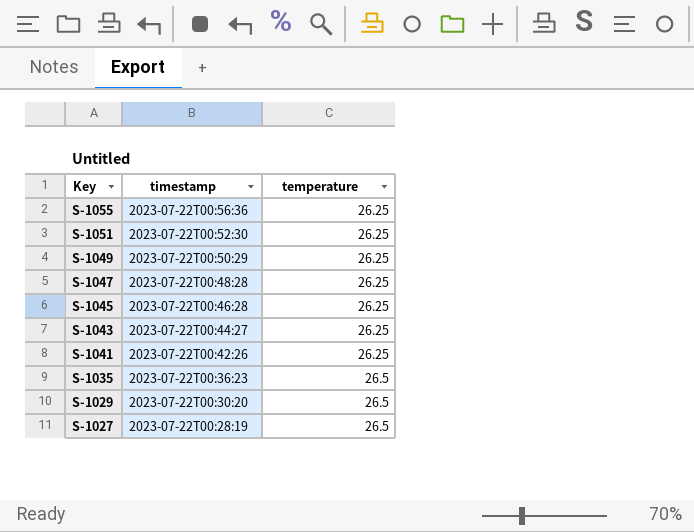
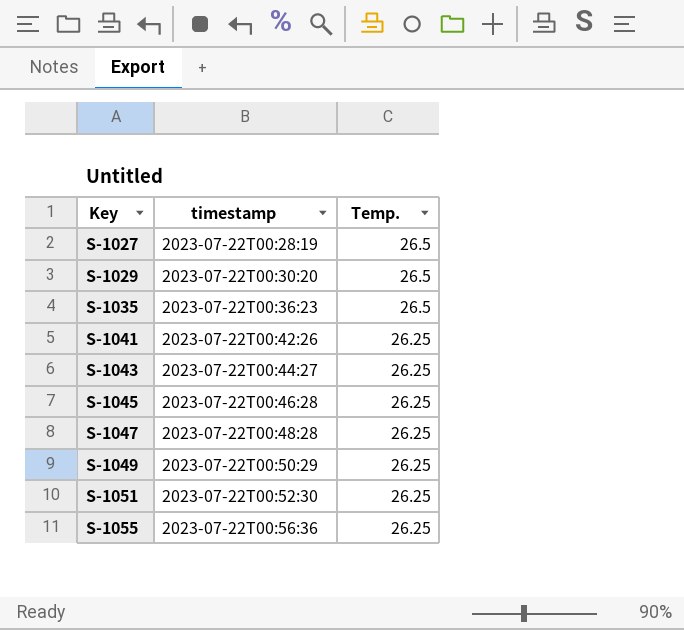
row order: Key descending -> Key ascending
column name: temperature -> Temp.

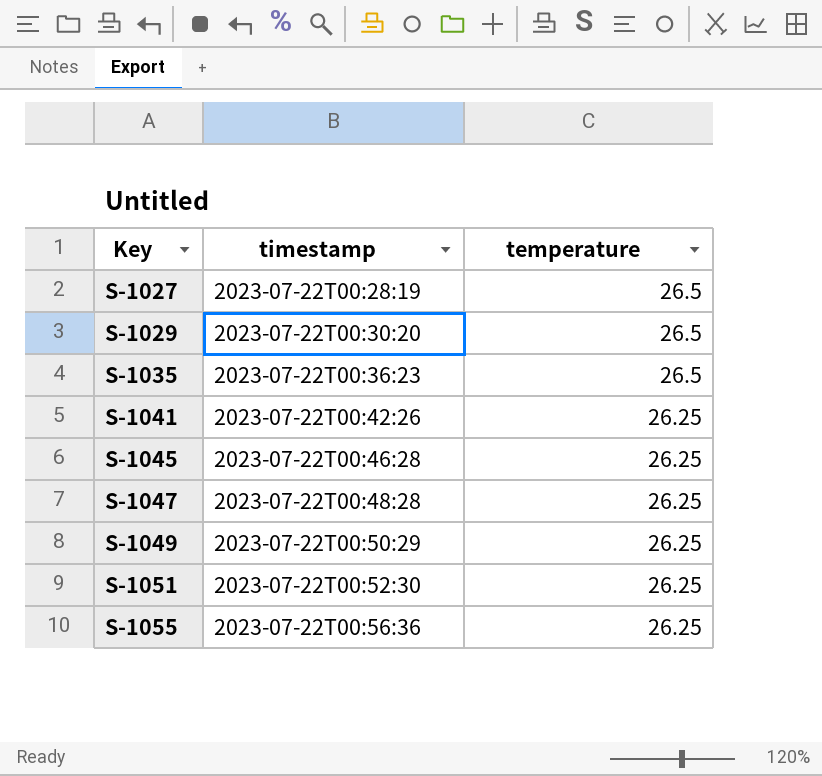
column name: Temp. -> temperature
row S-1043: 2023-07-22T00:44:27 | 26.25 -> none

